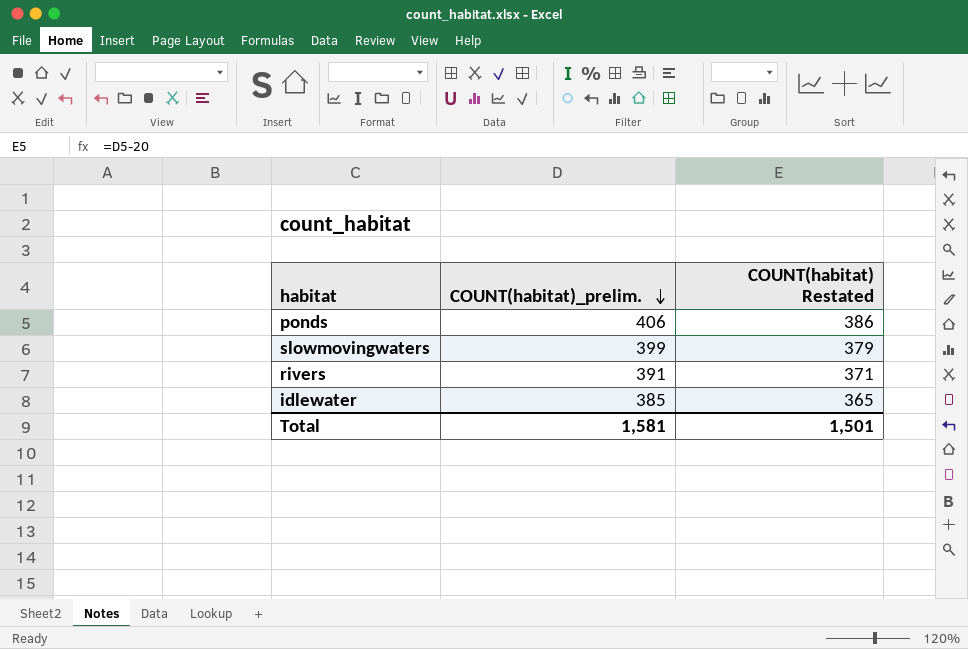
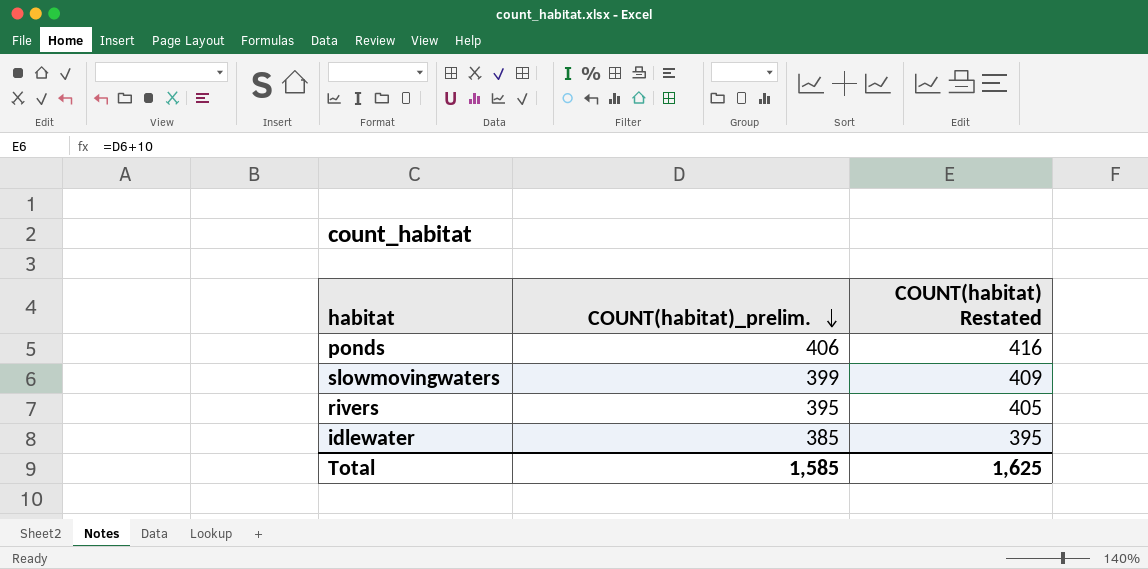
column COUNT(habitat) Restated | formula: [COUNT(habitat)_prelim.] - 20 -> [COUNT(habitat)_prelim.] + 10
rivers | COUNT(habitat)_prelim.: 391 -> 395
Total | COUNT(habitat)_prelim.: 1,581 -> 1,585
Total | COUNT(habitat) Restated: 1,501 -> 1,625

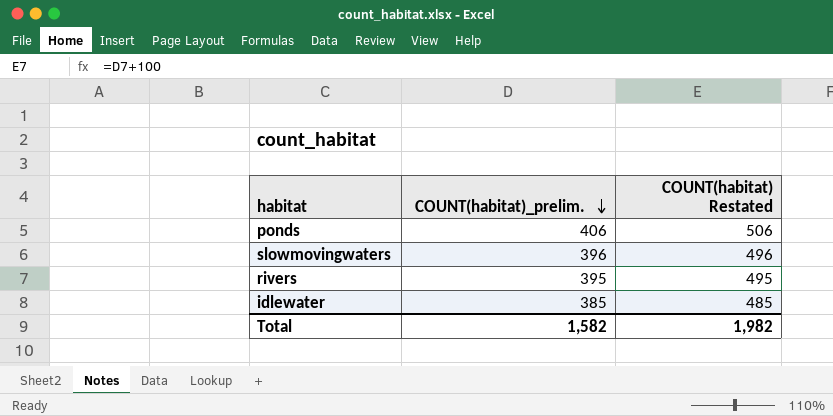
column COUNT(habitat) Restated | formula: [COUNT(habitat)_prelim.] + 10 -> [COUNT(habitat)_prelim.] + 100
slowmovingwaters | COUNT(habitat)_prelim.: 399 -> 396
Total | COUNT(habitat)_prelim.: 1,585 -> 1,582
Total | COUNT(habitat) Restated: 1,625 -> 1,982

